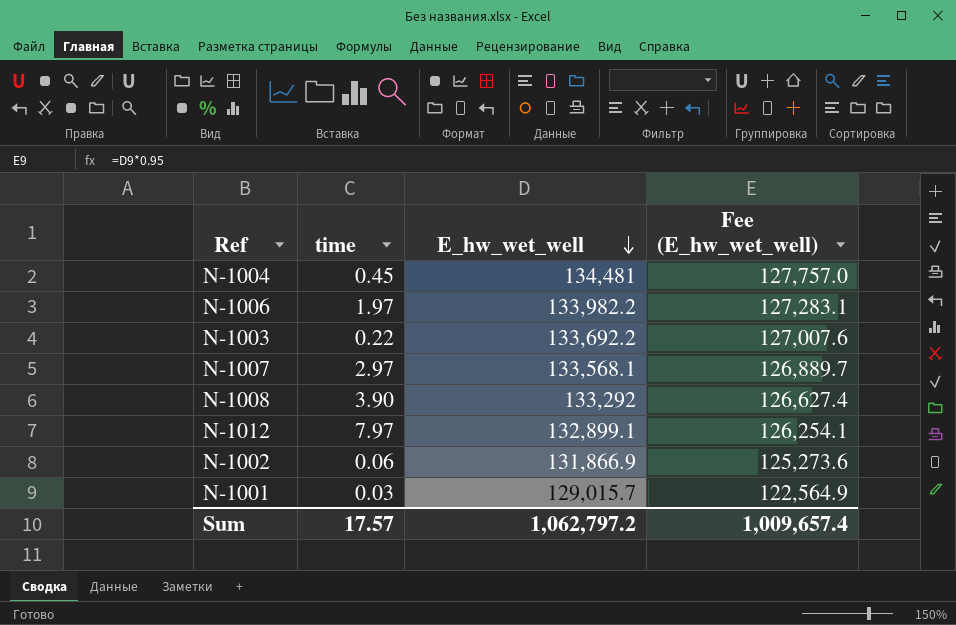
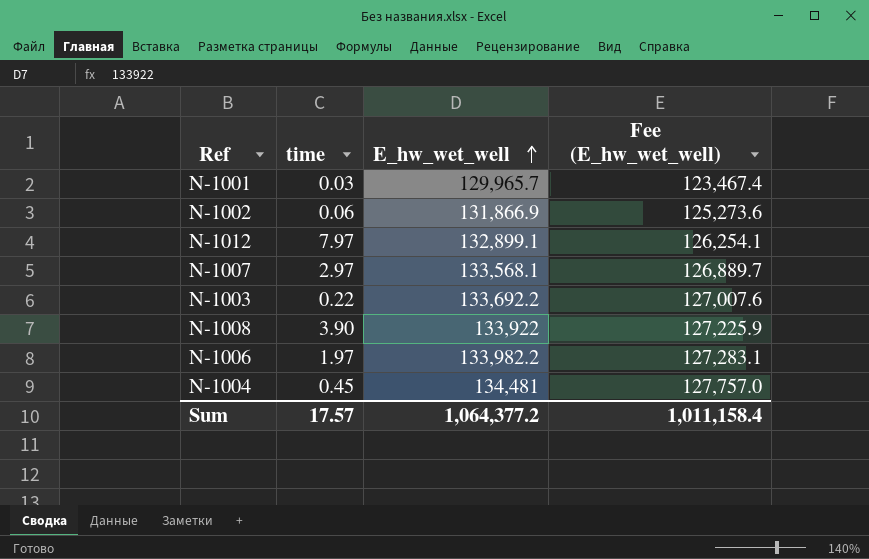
row order: E_hw_wet_well descending -> E_hw_wet_well ascending
N-1001 | E_hw_wet_well: 129,015.7 -> 129,965.7
N-1001 | Fee (E_hw_wet_well): 122,564.9 -> 123,467.4
N-1008 | E_hw_wet_well: 133,292 -> 133,922
N-1008 | Fee (E_hw_wet_well): 126,627.4 -> 127,225.9
Sum | E_hw_wet_well: 1,062,797.2 -> 1,064,377.2
Sum | Fee (E_hw_wet_well): 1,009,657.4 -> 1,011,158.4

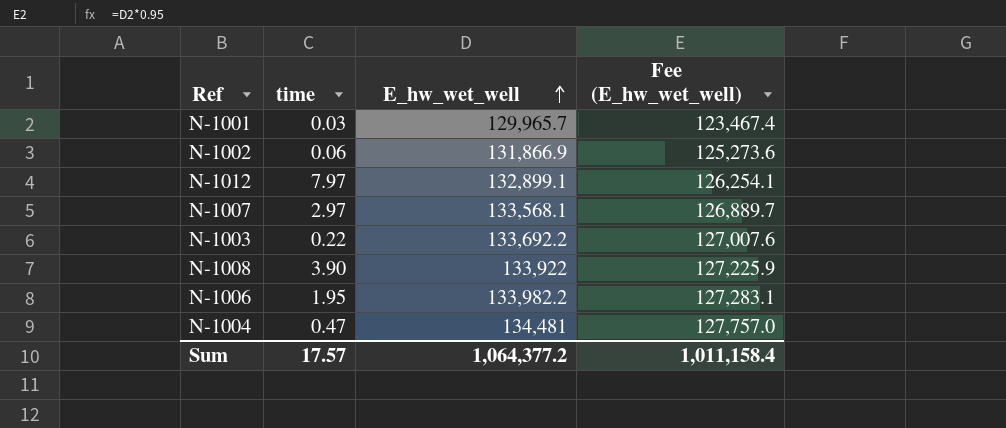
N-1006 | time: 1.97 -> 1.95
N-1004 | time: 0.45 -> 0.47

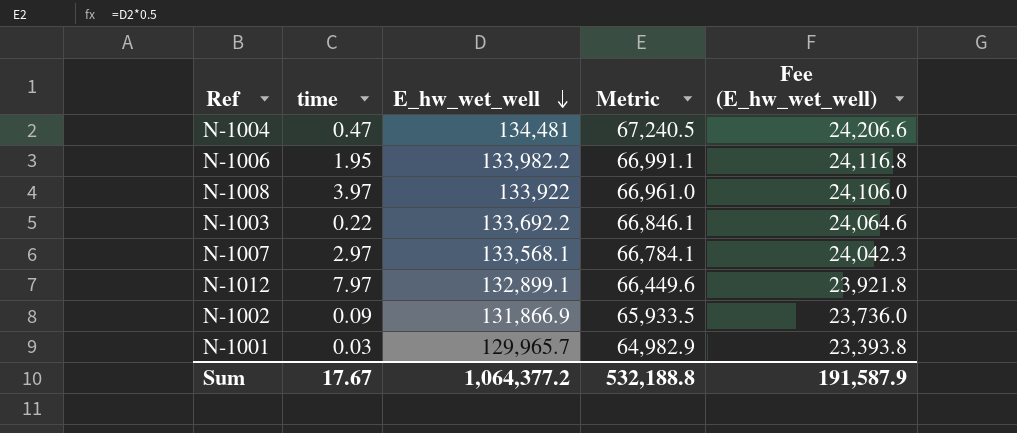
row order: E_hw_wet_well ascending -> E_hw_wet_well descending
column Metric | formula: none -> [E_hw_wet_well] * 0.5
column Fee (E_hw_wet_well) | formula: [E_hw_wet_well] * 0.95 -> [E_hw_wet_well] * 0.18
N-1008 | time: 3.90 -> 3.97
N-1002 | time: 0.06 -> 0.09
Sum | time: 17.57 -> 17.67
Sum | Fee (E_hw_wet_well): 1,011,158.4 -> 191,587.9

